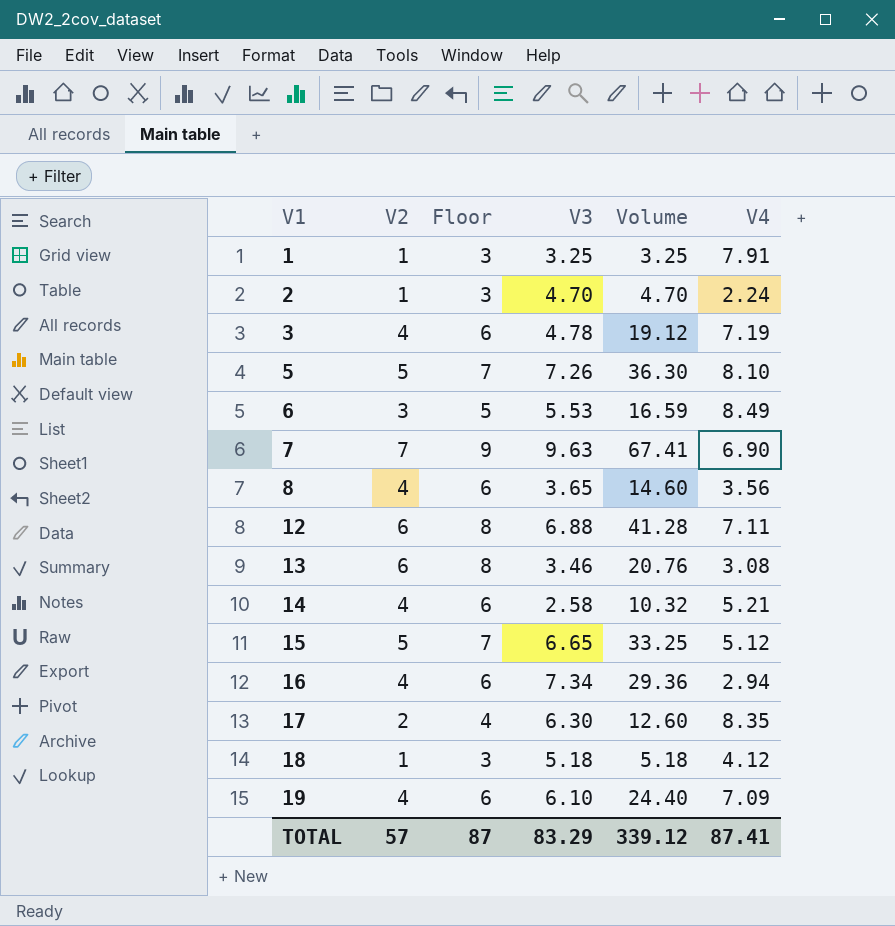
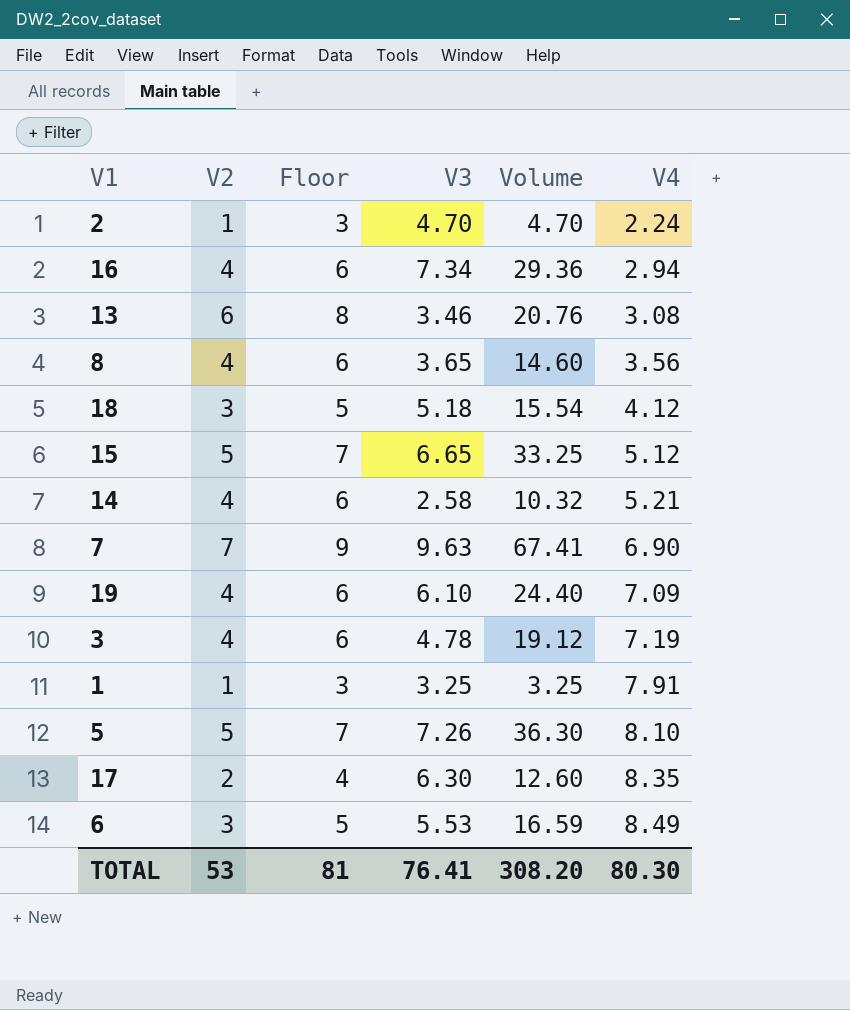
row order: V1 ascending -> V4 ascending
row 12: 6 | 8 | 6.88 | 41.28 | 7.11 -> none
18 | V2: 1 -> 3
18 | Floor: 3 -> 5
18 | Volume: 5.18 -> 15.54
TOTAL | V2: 57 -> 53
TOTAL | Floor: 87 -> 81
TOTAL | V3: 83.29 -> 76.41
TOTAL | Volume: 339.12 -> 308.20
TOTAL | V4: 87.41 -> 80.30

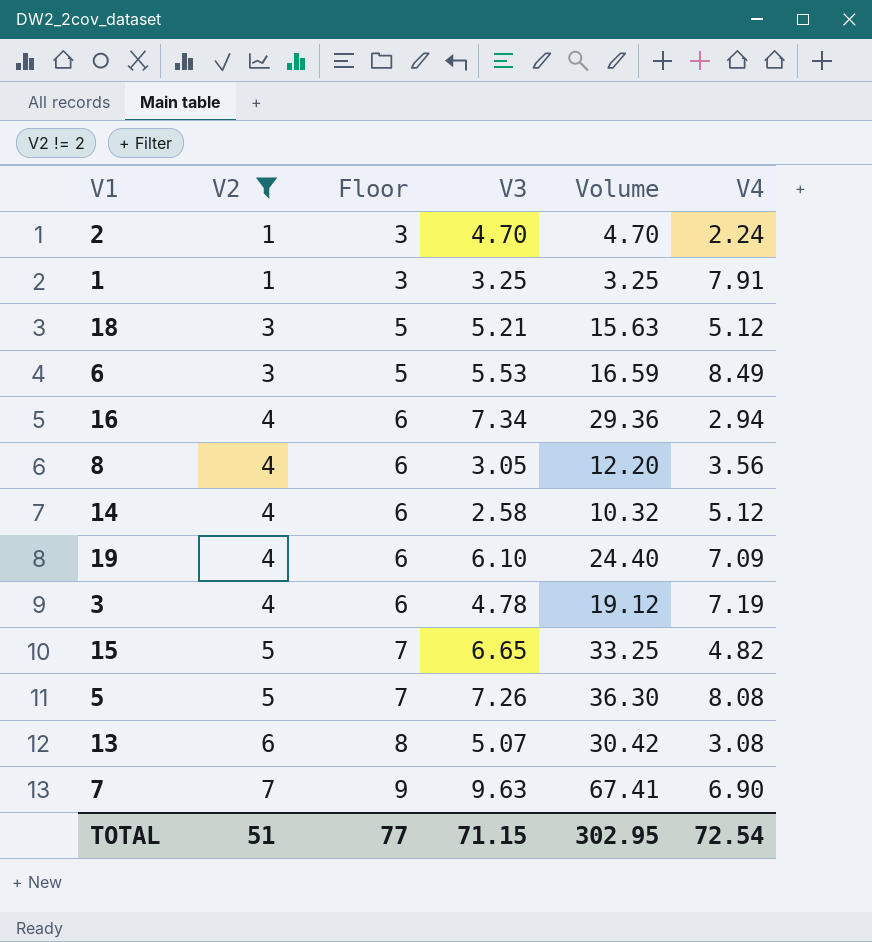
filter: none -> V2 != 2
row order: V4 ascending -> V2 ascending
18 | V3: 5.18 -> 5.21
18 | Volume: 15.54 -> 15.63
18 | V4: 4.12 -> 5.12
8 | V3: 3.65 -> 3.05
8 | Volume: 14.60 -> 12.20
14 | V4: 5.21 -> 5.12
15 | V4: 5.12 -> 4.82
5 | V4: 8.10 -> 8.08
13 | V3: 3.46 -> 5.07
13 | Volume: 20.76 -> 30.42
TOTAL | V2: 53 -> 51
TOTAL | Floor: 81 -> 77
TOTAL | V3: 76.41 -> 71.15
TOTAL | Volume: 308.20 -> 302.95
TOTAL | V4: 80.30 -> 72.54

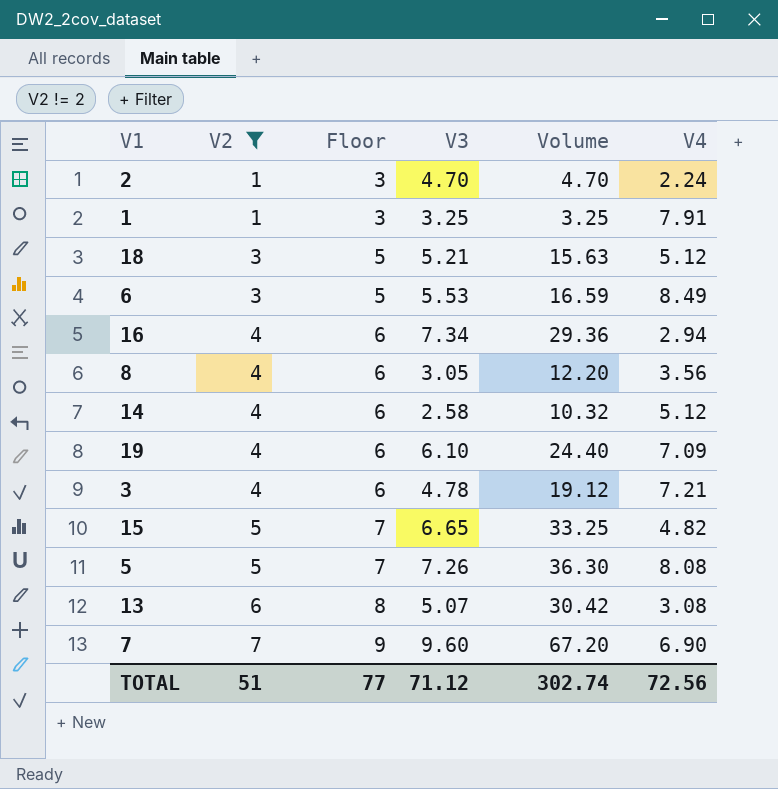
3 | V4: 7.19 -> 7.21
7 | V3: 9.63 -> 9.60
7 | Volume: 67.41 -> 67.20
TOTAL | V3: 71.15 -> 71.12
TOTAL | Volume: 302.95 -> 302.74
TOTAL | V4: 72.54 -> 72.56

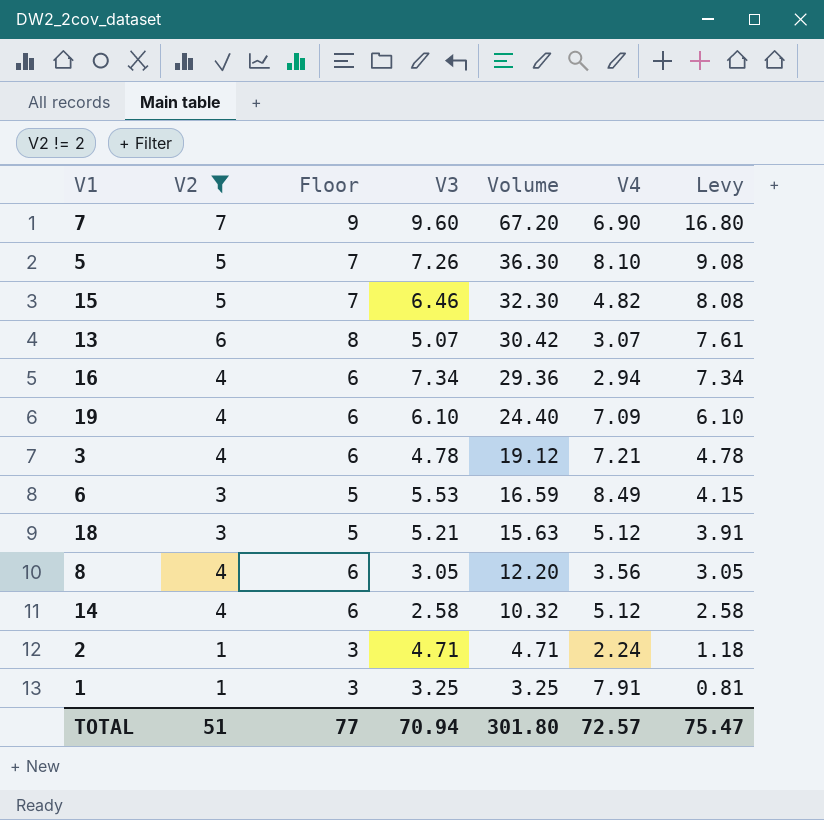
row order: V2 ascending -> Volume descending
column Levy | formula: none -> [Volume] * 0.25
5 | V4: 8.08 -> 8.10
15 | V3: 6.65 -> 6.46
15 | Volume: 33.25 -> 32.30
13 | V4: 3.08 -> 3.07
2 | V3: 4.70 -> 4.71
2 | Volume: 4.70 -> 4.71
TOTAL | V3: 71.12 -> 70.94
TOTAL | Volume: 302.74 -> 301.80
TOTAL | V4: 72.56 -> 72.57

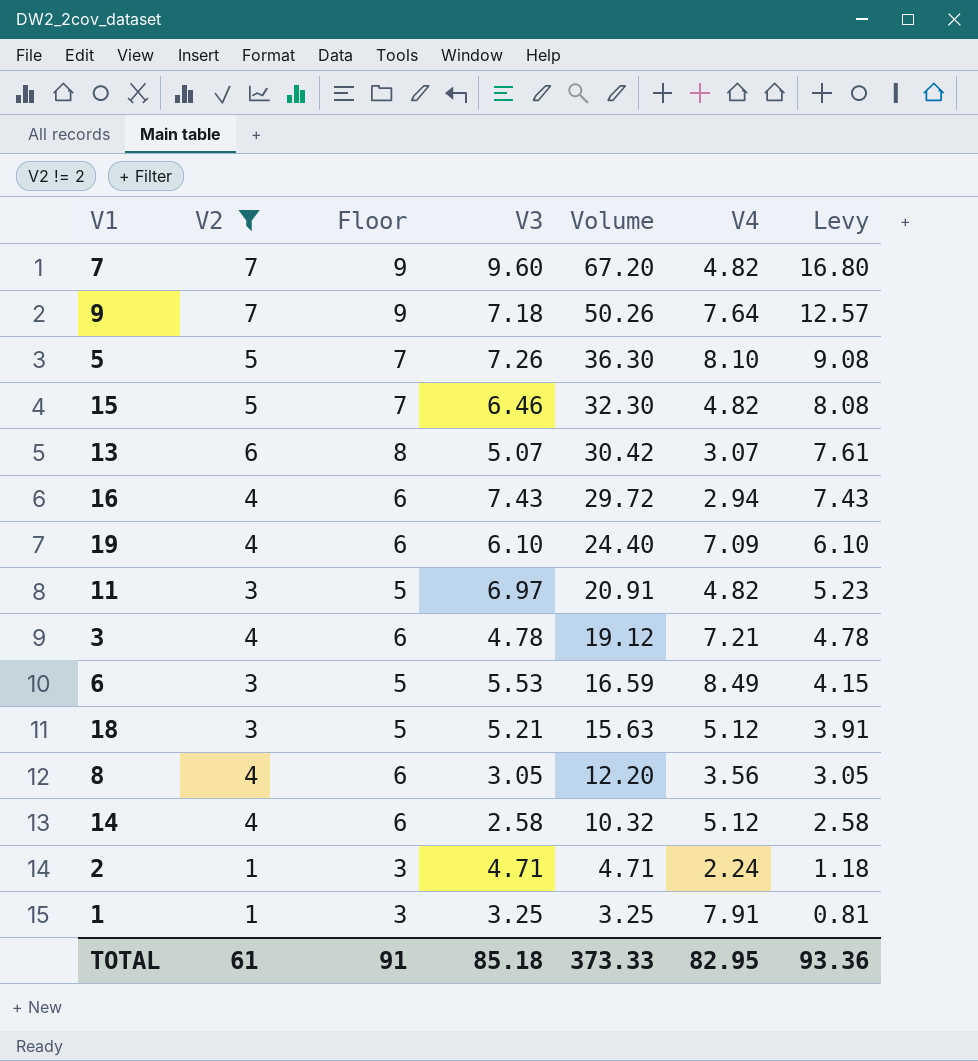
7 | V4: 6.90 -> 4.82
row 9: none -> 7 | 9 | 7.18 | 50.26 | 7.64 | 12.57
16 | V3: 7.34 -> 7.43
16 | Volume: 29.36 -> 29.72
16 | Levy: 7.34 -> 7.43
row 11: none -> 3 | 5 | 6.97 | 20.91 | 4.82 | 5.23
TOTAL | V2: 51 -> 61
TOTAL | Floor: 77 -> 91
TOTAL | V3: 70.94 -> 85.18
TOTAL | Volume: 301.80 -> 373.33
TOTAL | V4: 72.57 -> 82.95
TOTAL | Levy: 75.47 -> 93.36

